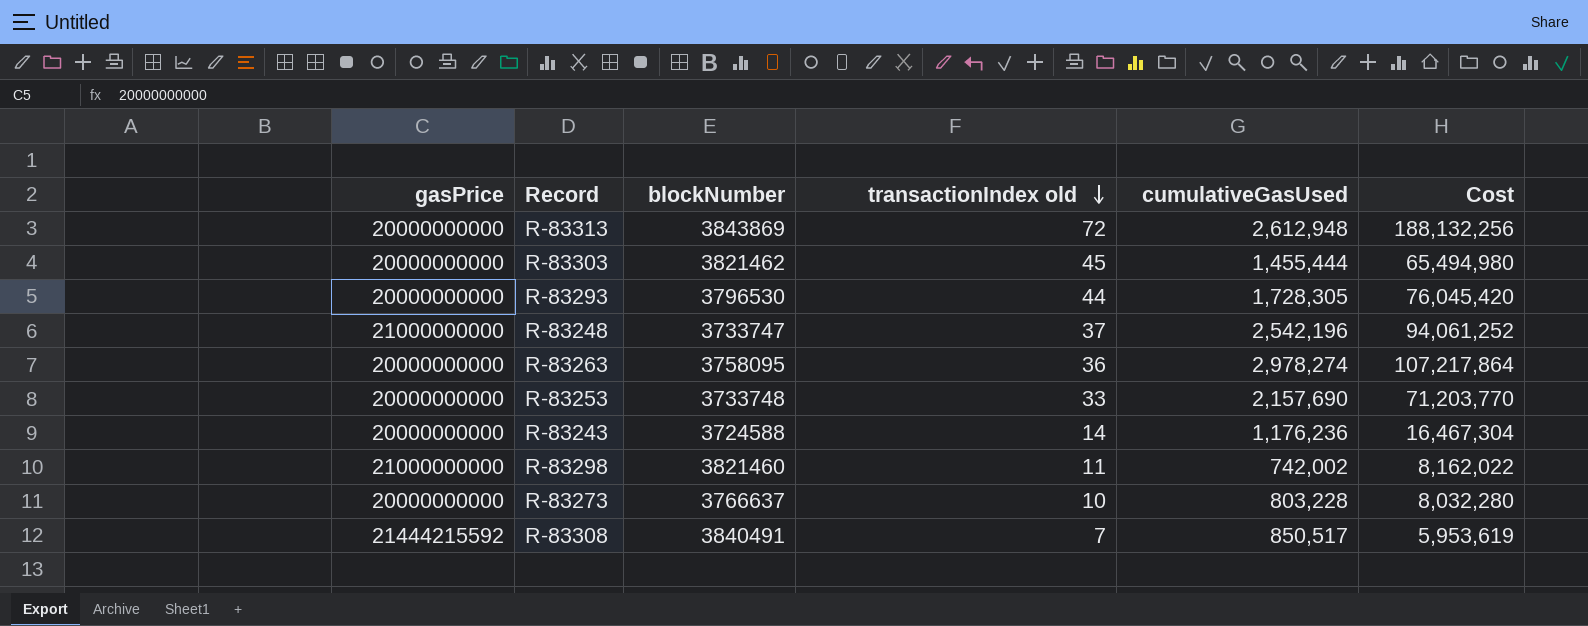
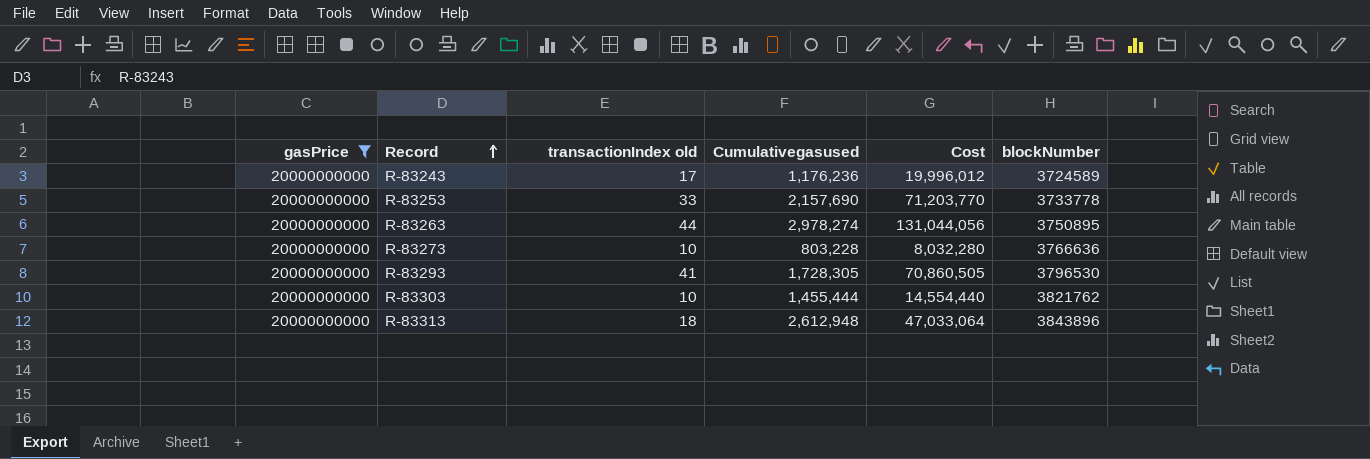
filter: none -> gasPrice = 20000000000
row order: transactionIndex old descending -> Record ascending
column name: cumulativeGasUsed -> Cumulativegasused
column blockNumber | position: 3 -> 6
R-83243 | transactionIndex old: 14 -> 17
R-83243 | Cost: 16,467,304 -> 19,996,012
R-83243 | blockNumber: 3724588 -> 3724589
R-83253 | blockNumber: 3733748 -> 3733778
R-83263 | transactionIndex old: 36 -> 44
R-83263 | Cost: 107,217,864 -> 131,044,056
R-83263 | blockNumber: 3758095 -> 3750895
R-83273 | blockNumber: 3766637 -> 3766636
R-83293 | transactionIndex old: 44 -> 41
R-83293 | Cost: 76,045,420 -> 70,860,505
R-83303 | transactionIndex old: 45 -> 10
R-83303 | Cost: 65,494,980 -> 14,554,440
R-83303 | blockNumber: 3821462 -> 3821762
R-83313 | transactionIndex old: 72 -> 18
R-83313 | Cost: 188,132,256 -> 47,033,064
R-83313 | blockNumber: 3843869 -> 3843896

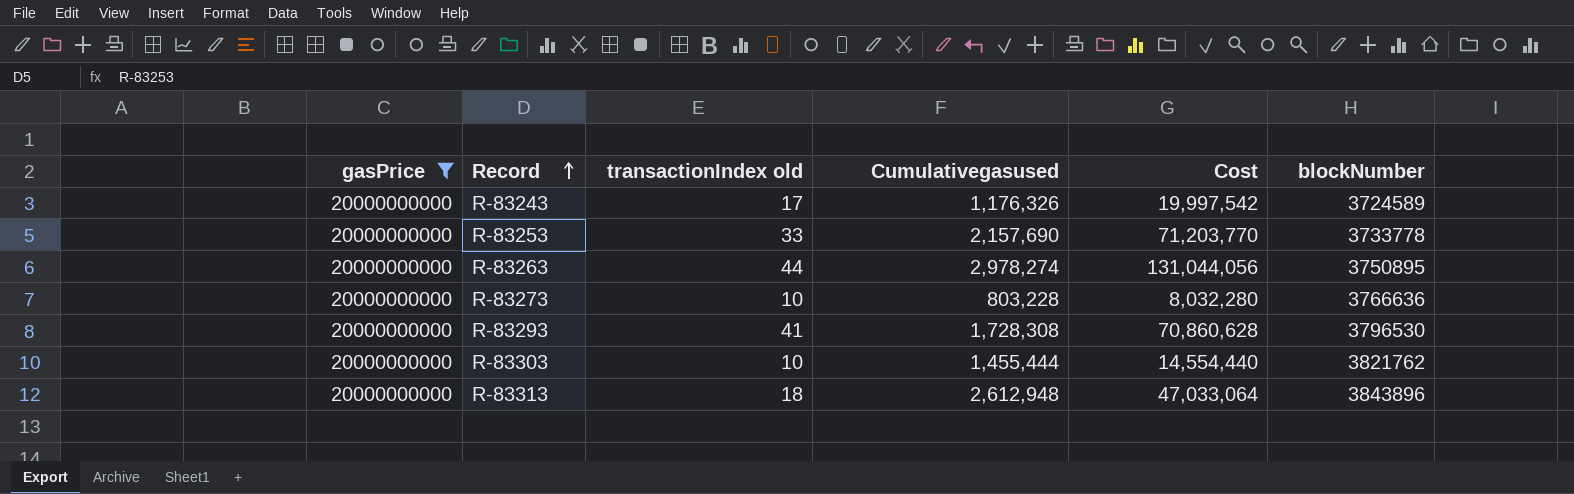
R-83243 | Cumulativegasused: 1,176,236 -> 1,176,326
R-83243 | Cost: 19,996,012 -> 19,997,542
R-83293 | Cumulativegasused: 1,728,305 -> 1,728,308
R-83293 | Cost: 70,860,505 -> 70,860,628

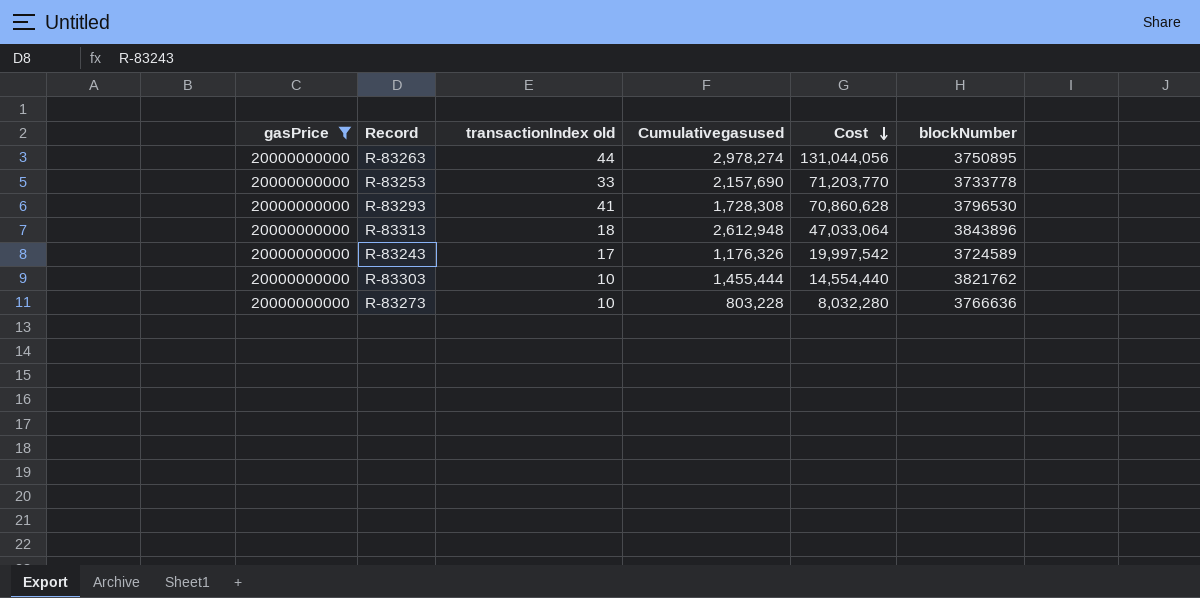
row order: Record ascending -> Cost descending

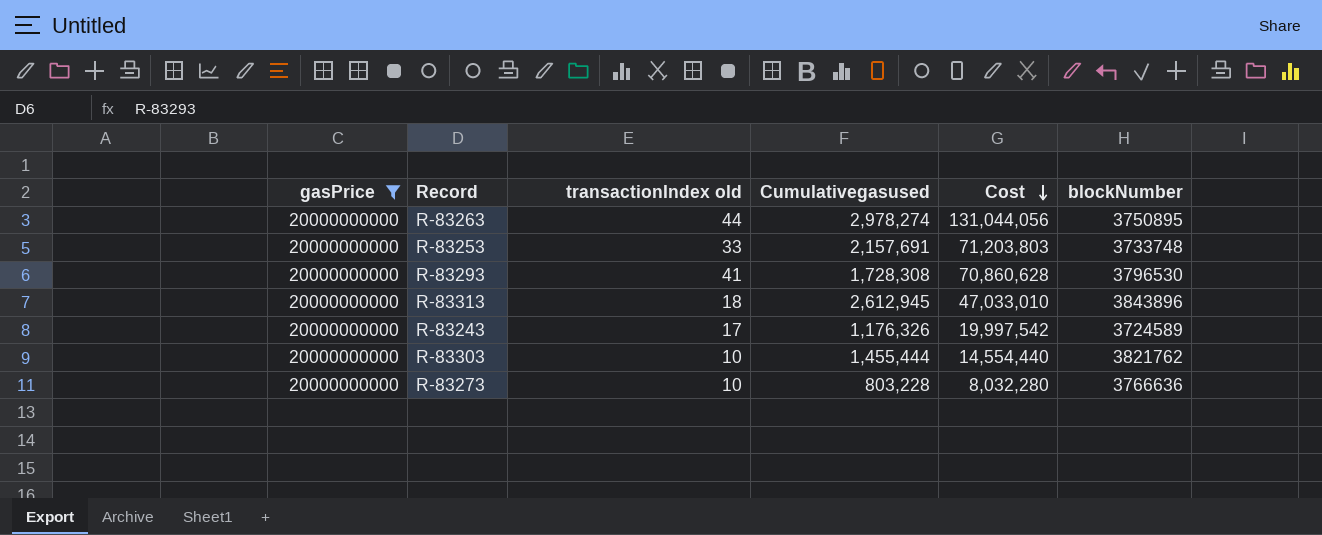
R-83253 | Cumulativegasused: 2,157,690 -> 2,157,691
R-83253 | Cost: 71,203,770 -> 71,203,803
R-83253 | blockNumber: 3733778 -> 3733748
R-83313 | Cumulativegasused: 2,612,948 -> 2,612,945
R-83313 | Cost: 47,033,064 -> 47,033,010

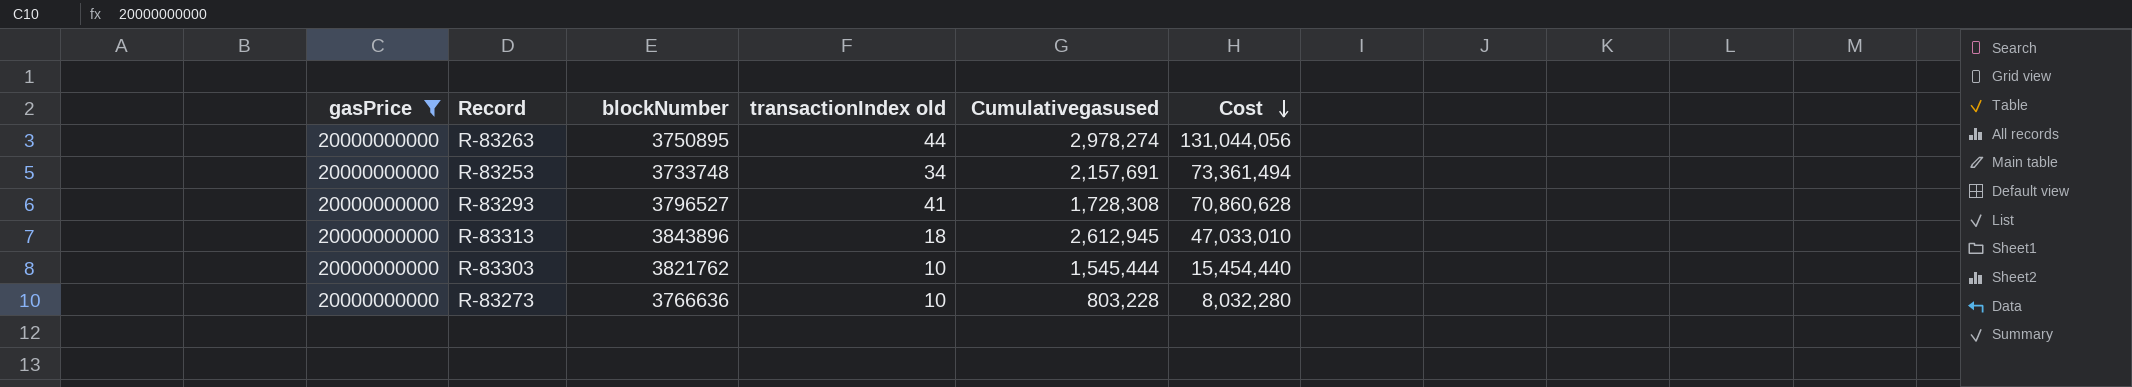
column blockNumber | position: 6 -> 3
row R-83243: 20000000000 | 17 | 1,176,326 | 19,997,542 | 3724589 -> none
R-83253 | transactionIndex old: 33 -> 34
R-83253 | Cost: 71,203,803 -> 73,361,494
R-83293 | blockNumber: 3796530 -> 3796527
R-83303 | Cumulativegasused: 1,455,444 -> 1,545,444
R-83303 | Cost: 14,554,440 -> 15,454,440

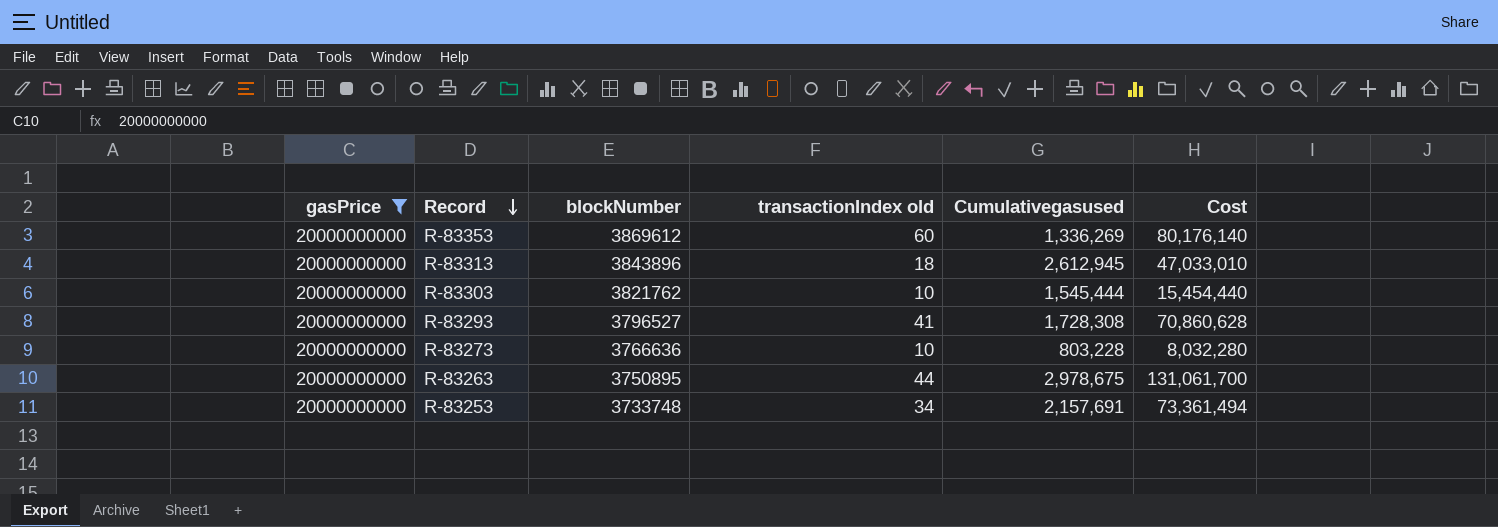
row order: Cost descending -> Record descending
row R-83353: none -> 20000000000 | 3869612 | 60 | 1,336,269 | 80,176,140
R-83263 | Cumulativegasused: 2,978,274 -> 2,978,675
R-83263 | Cost: 131,044,056 -> 131,061,700

